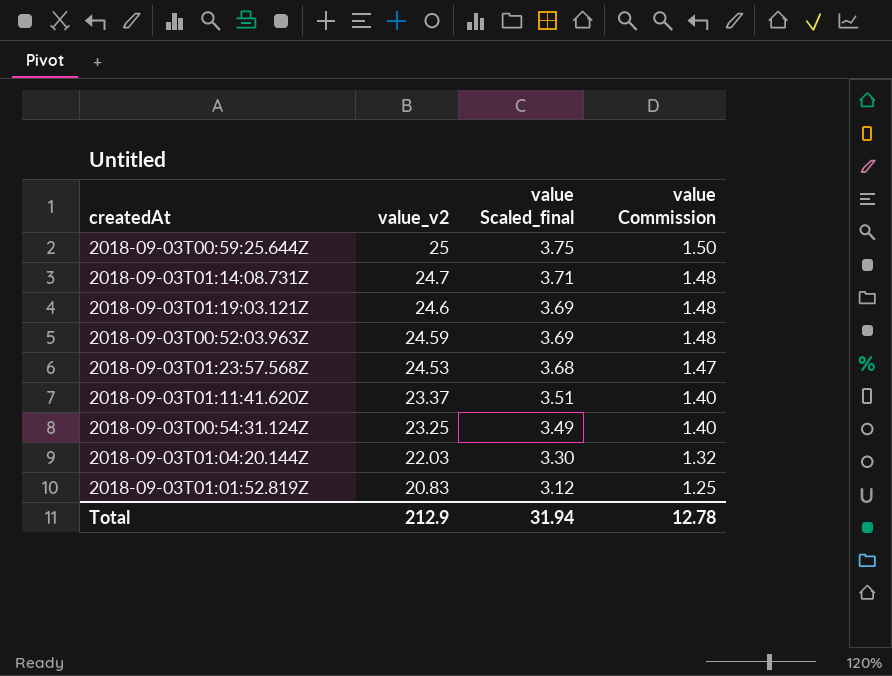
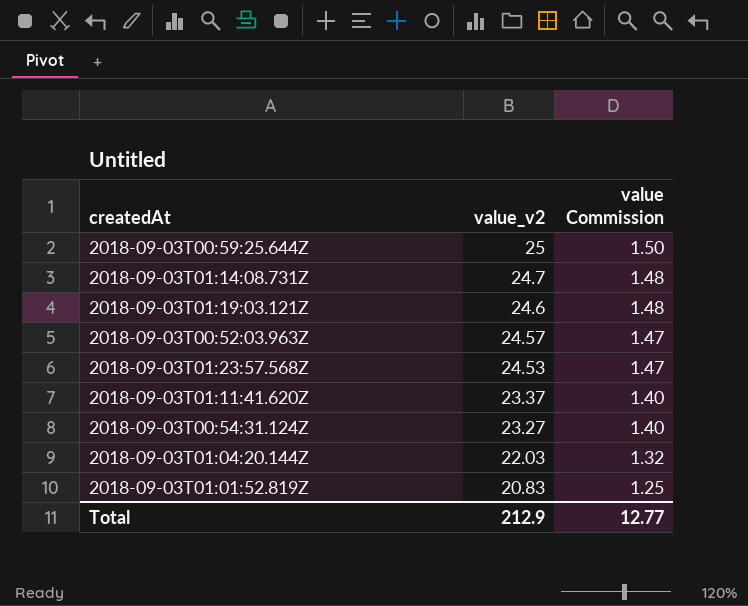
column value Scaled_final | formula: [value_v2] * 0.15 -> none
2018-09-03T00:52:03.963Z | value_v2: 24.59 -> 24.57
2018-09-03T00:52:03.963Z | value Commission: 1.48 -> 1.47
2018-09-03T00:54:31.124Z | value_v2: 23.25 -> 23.27
Total | value Commission: 12.78 -> 12.77

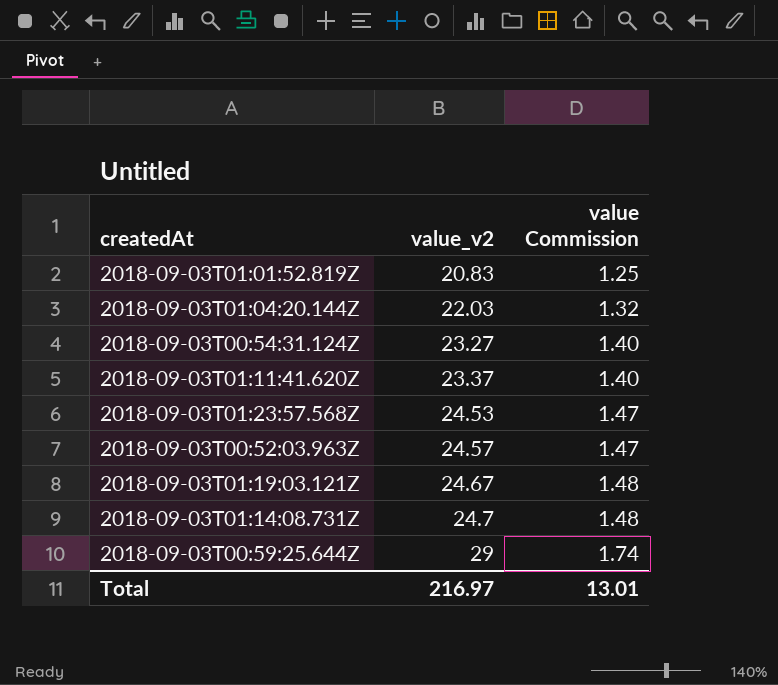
row order: value_v2 descending -> value_v2 ascending
2018-09-03T01:19:03.121Z | value_v2: 24.6 -> 24.67
2018-09-03T00:59:25.644Z | value_v2: 25 -> 29
2018-09-03T00:59:25.644Z | value Commission: 1.50 -> 1.74
Total | value_v2: 212.9 -> 216.97
Total | value Commission: 12.77 -> 13.01

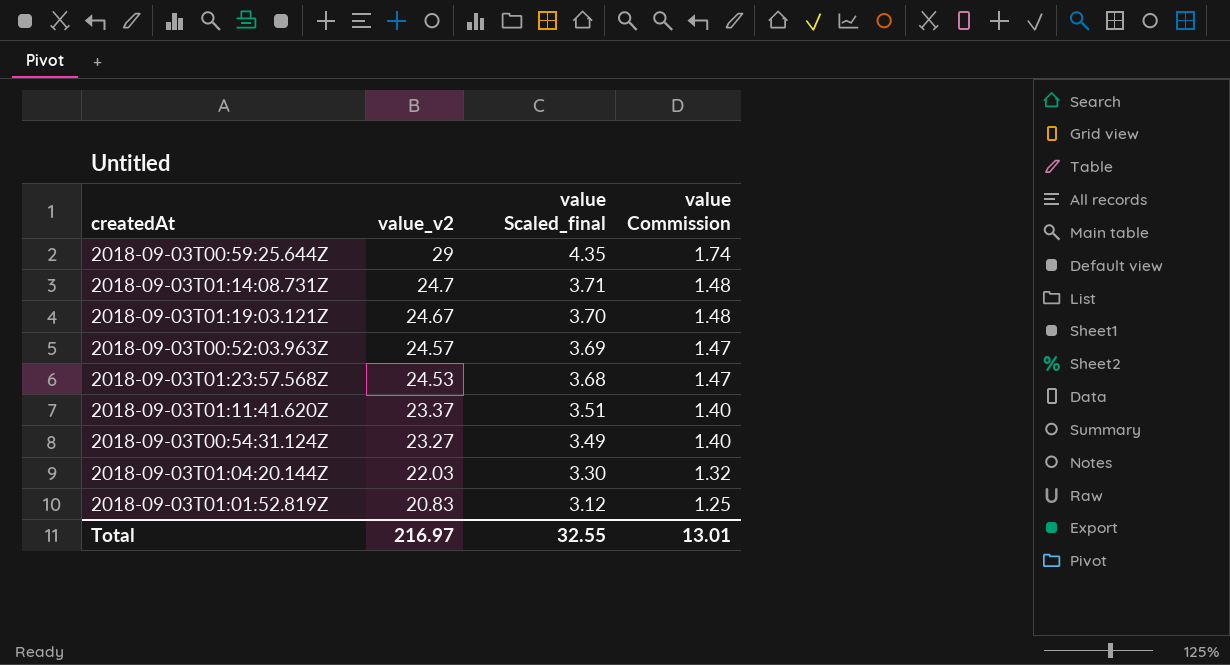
row order: value_v2 ascending -> value_v2 descending
column value Scaled_final | formula: none -> [value_v2] * 0.15

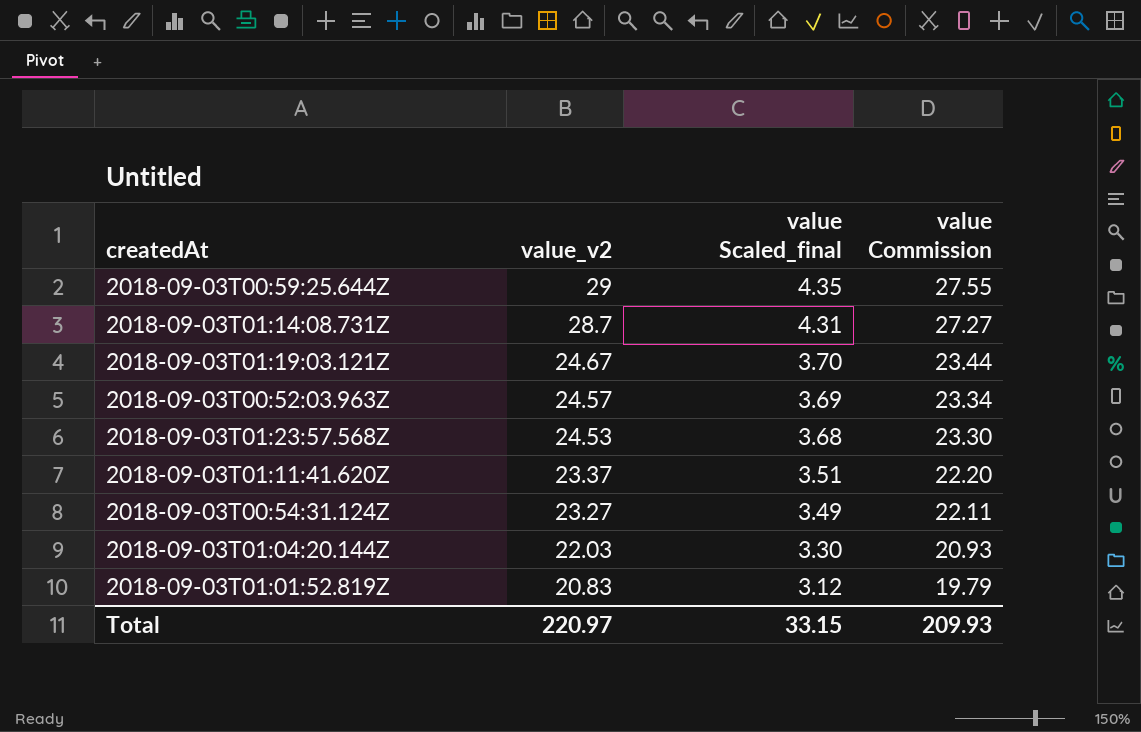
column value Commission | formula: [value_v2] * 0.06 -> [value_v2] * 0.95
2018-09-03T01:14:08.731Z | value_v2: 24.7 -> 28.7
2018-09-03T01:14:08.731Z | value Scaled_final: 3.71 -> 4.31
Total | value_v2: 216.97 -> 220.97
Total | value Scaled_final: 32.55 -> 33.15
Total | value Commission: 13.01 -> 209.93

